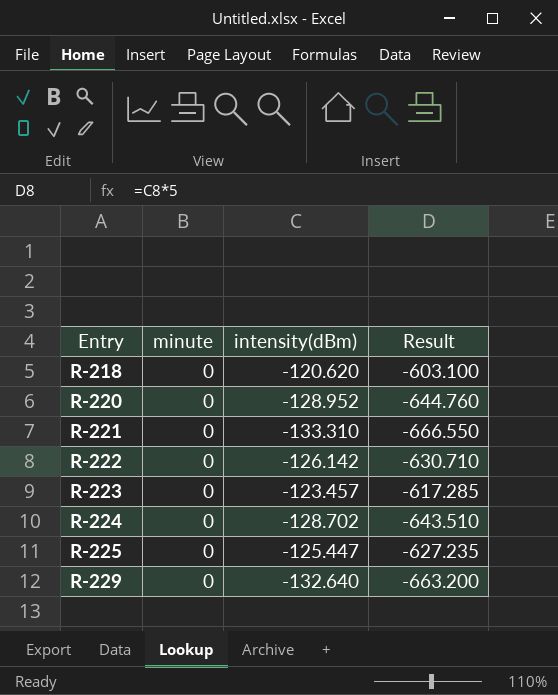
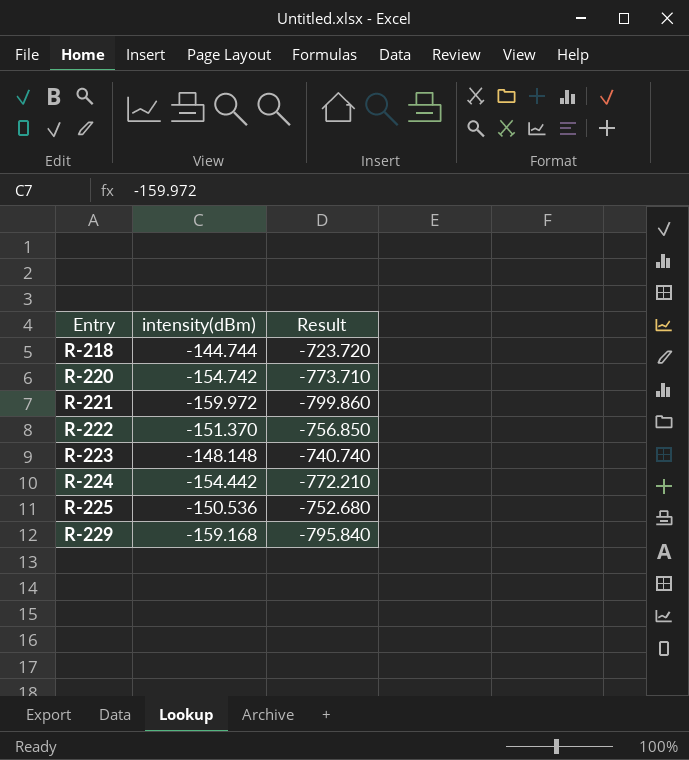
column minute | position: 2 -> none
R-218 | intensity(dBm): -120.620 -> -144.744
R-218 | Result: -603.100 -> -723.720
R-220 | intensity(dBm): -128.952 -> -154.742
R-220 | Result: -644.760 -> -773.710
R-221 | intensity(dBm): -133.310 -> -159.972
R-221 | Result: -666.550 -> -799.860
R-222 | intensity(dBm): -126.142 -> -151.370
R-222 | Result: -630.710 -> -756.850
R-223 | intensity(dBm): -123.457 -> -148.148
R-223 | Result: -617.285 -> -740.740
R-224 | intensity(dBm): -128.702 -> -154.442
R-224 | Result: -643.510 -> -772.210
R-225 | intensity(dBm): -125.447 -> -150.536
R-225 | Result: -627.235 -> -752.680
R-229 | intensity(dBm): -132.640 -> -159.168
R-229 | Result: -663.200 -> -795.840

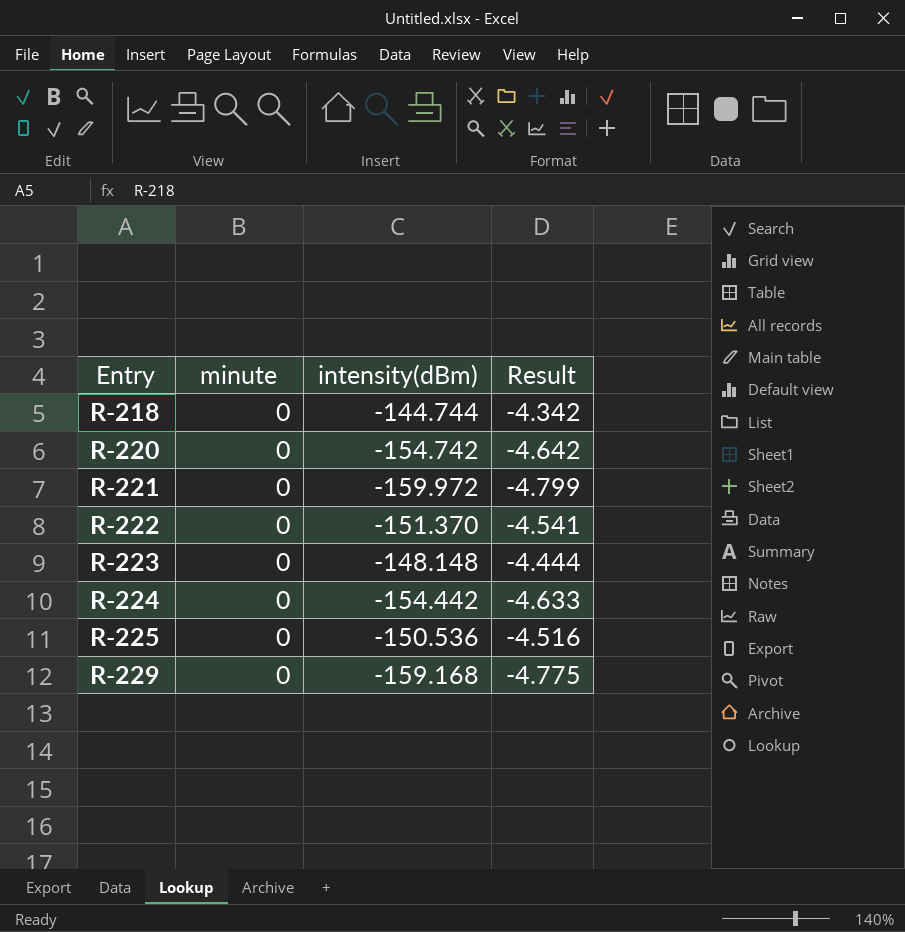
column minute | position: none -> 2
column Result | formula: [intensity(dBm)] * 5 -> [intensity(dBm)] * 0.03

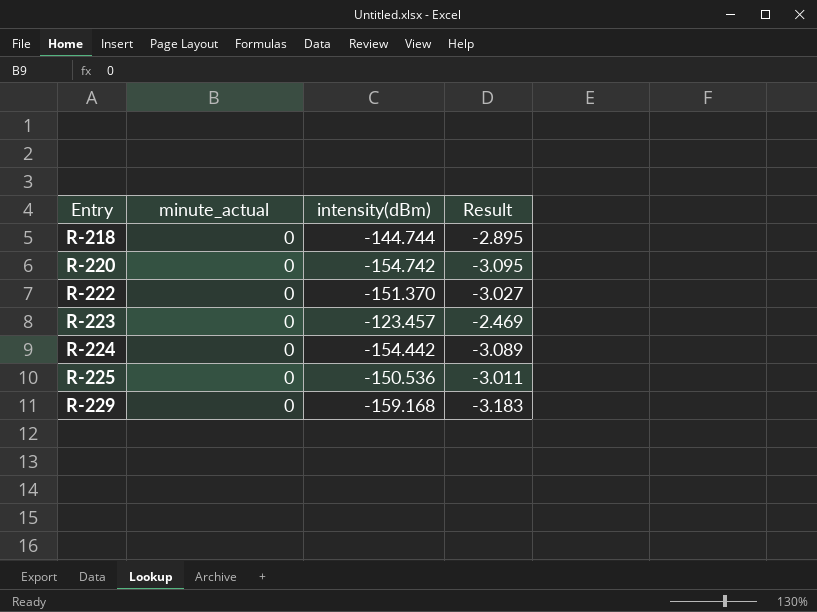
column name: minute -> minute_actual
column Result | formula: [intensity(dBm)] * 0.03 -> [intensity(dBm)] * 0.02
row R-221: 0 | -159.972 | -4.799 -> none
R-223 | intensity(dBm): -148.148 -> -123.457

